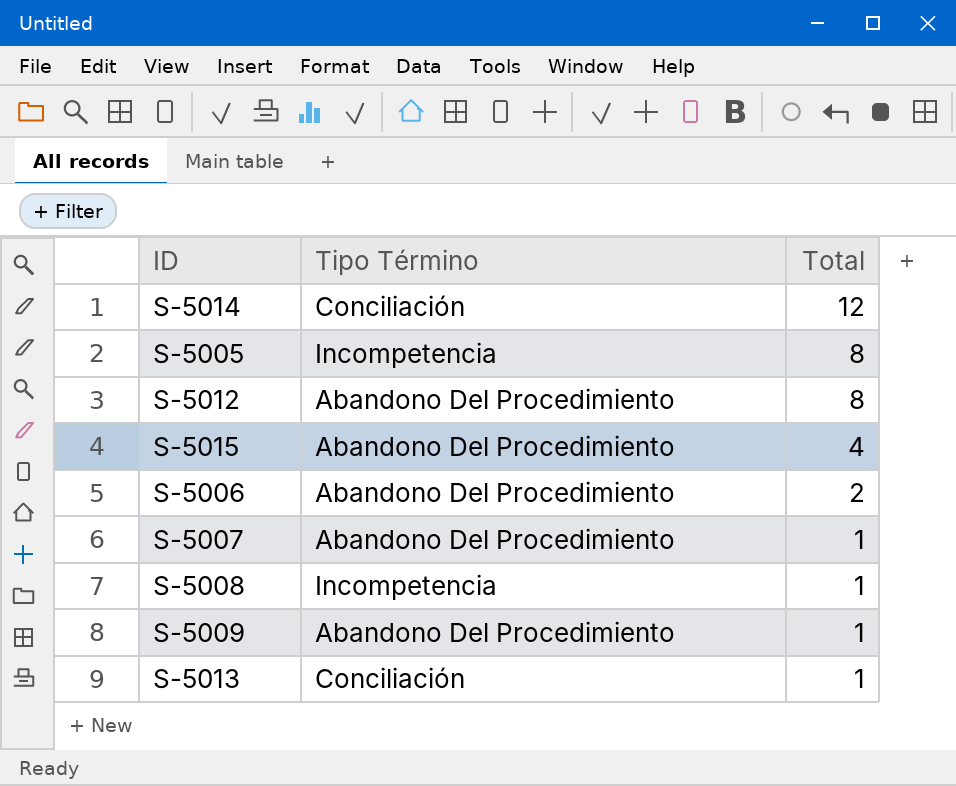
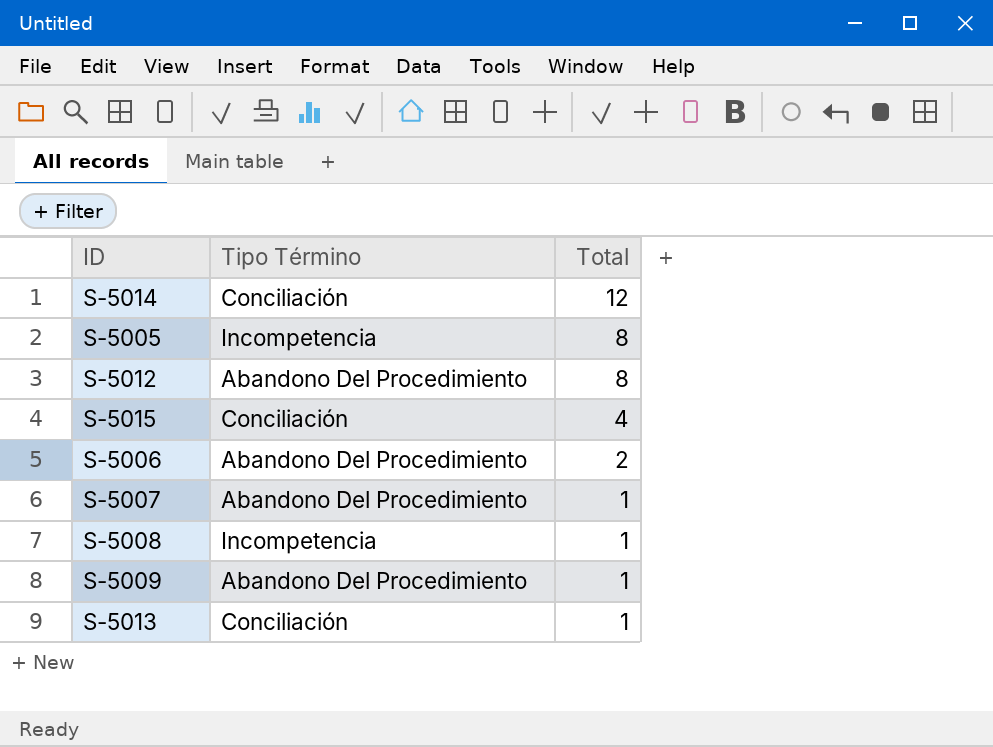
S-5015 | Tipo Término: Abandono Del Procedimiento -> Conciliación

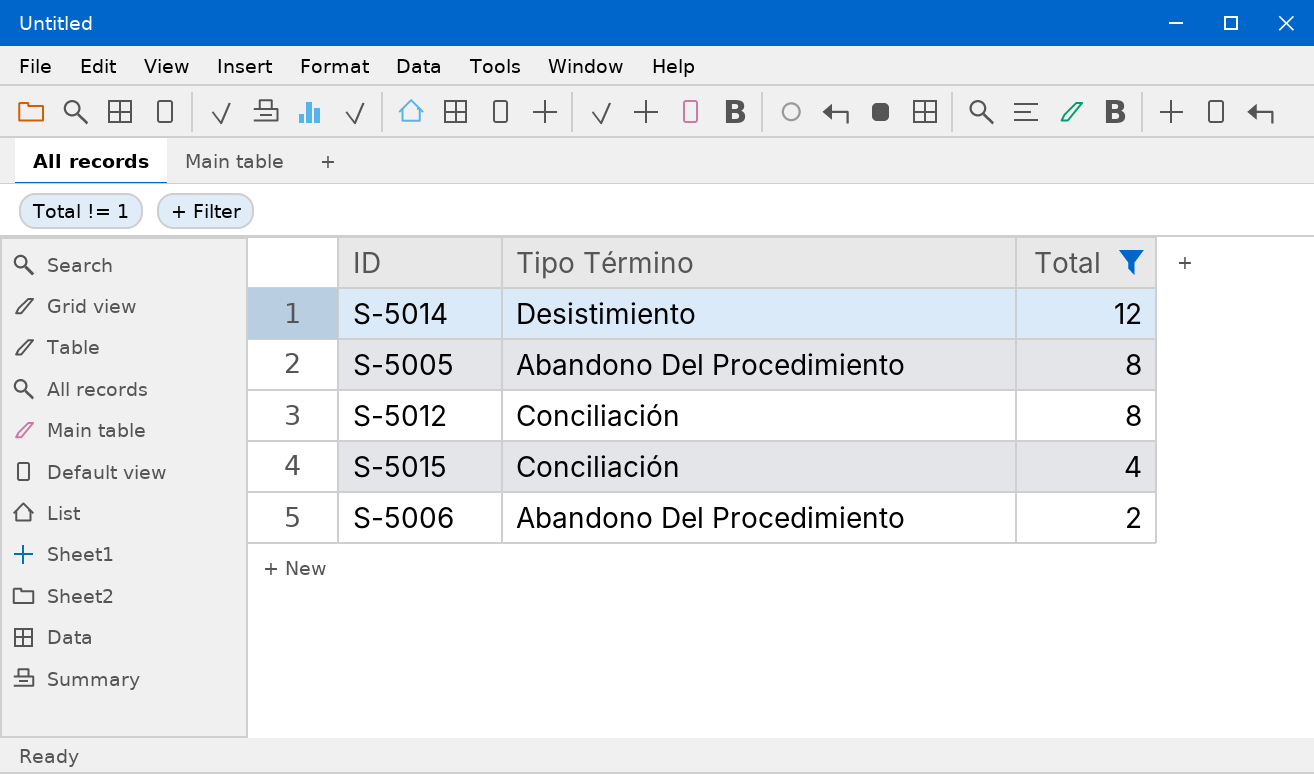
filter: none -> Total != 1
S-5014 | Tipo Término: Conciliación -> Desistimiento
S-5005 | Tipo Término: Incompetencia -> Abandono Del Procedimiento
S-5012 | Tipo Término: Abandono Del Procedimiento -> Conciliación

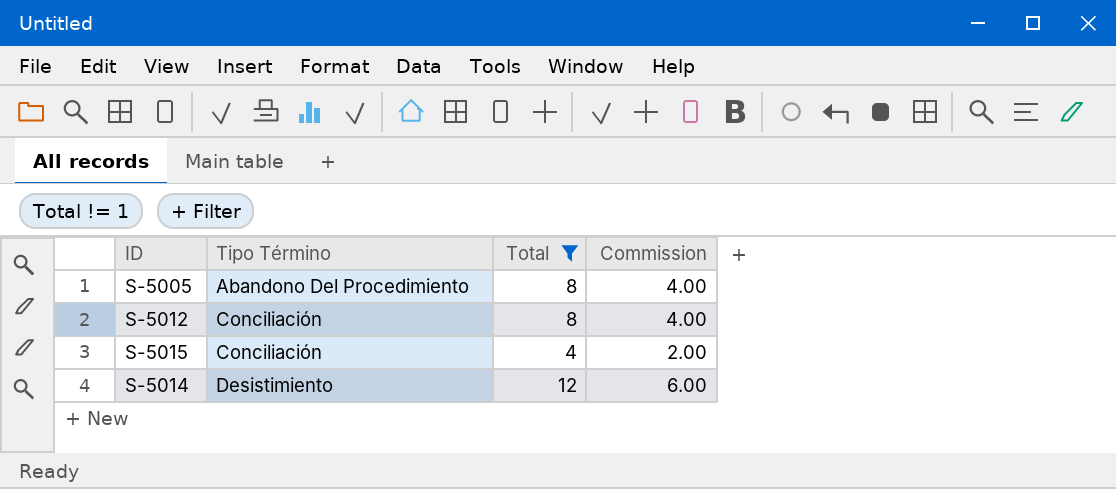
row order: Total descending -> Tipo Término ascending
column Commission | formula: none -> [Total] * 0.5
row S-5006: Abandono Del Procedimiento | 2 -> none

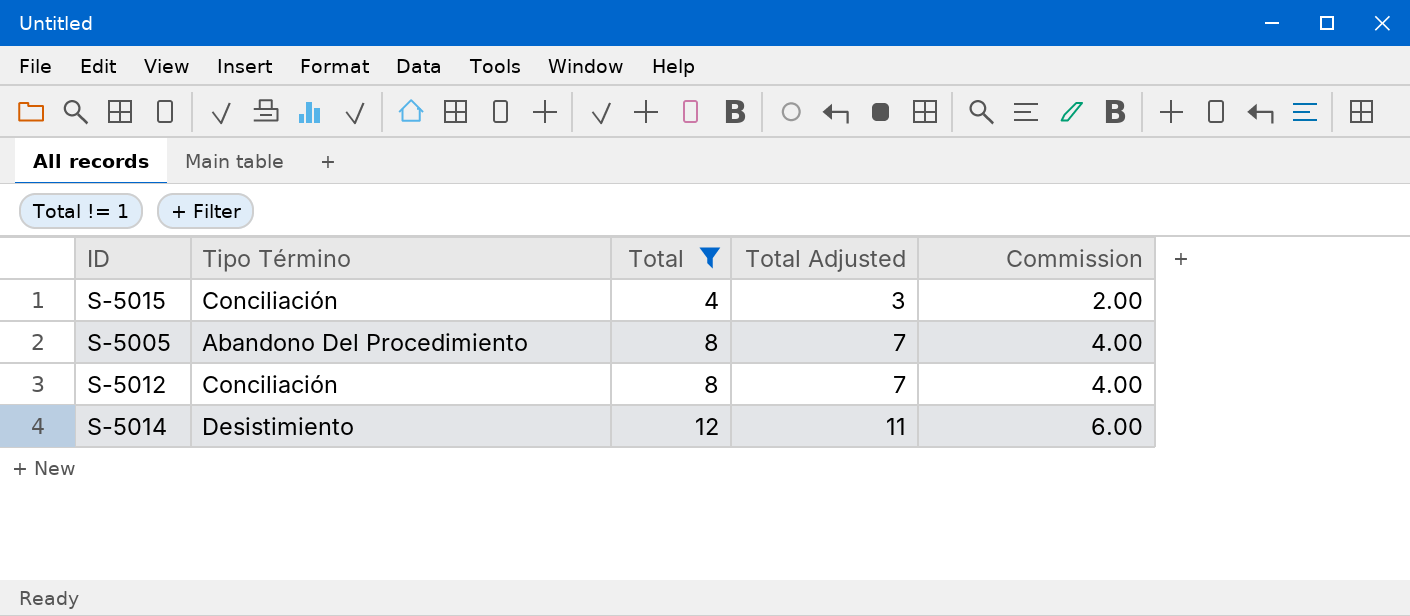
row order: Tipo Término ascending -> Total ascending
column Total Adjusted | formula: none -> [Total] - 1

